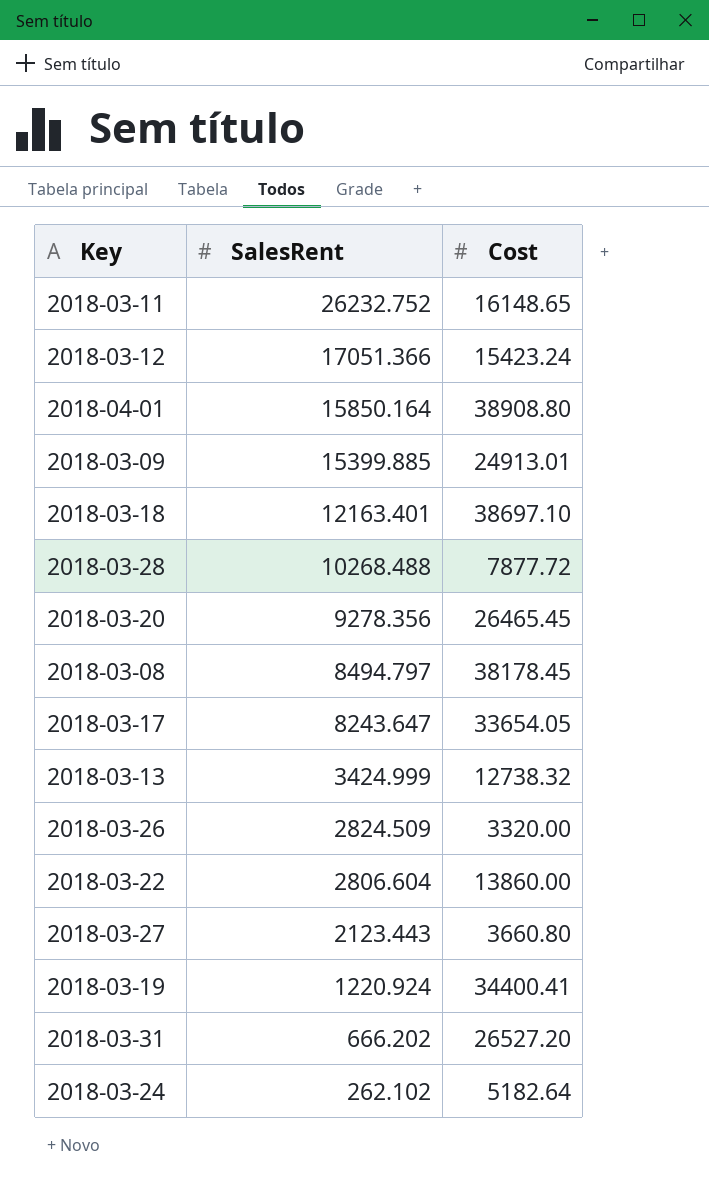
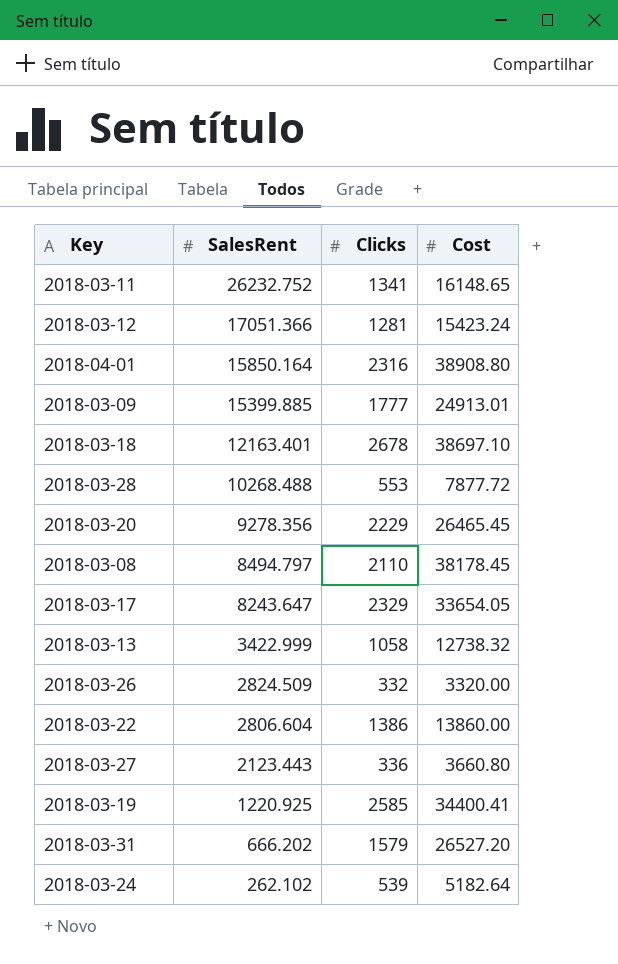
column Clicks | position: none -> 3
2018-03-13 | SalesRent: 3424.999 -> 3422.999
2018-03-19 | SalesRent: 1220.924 -> 1220.925

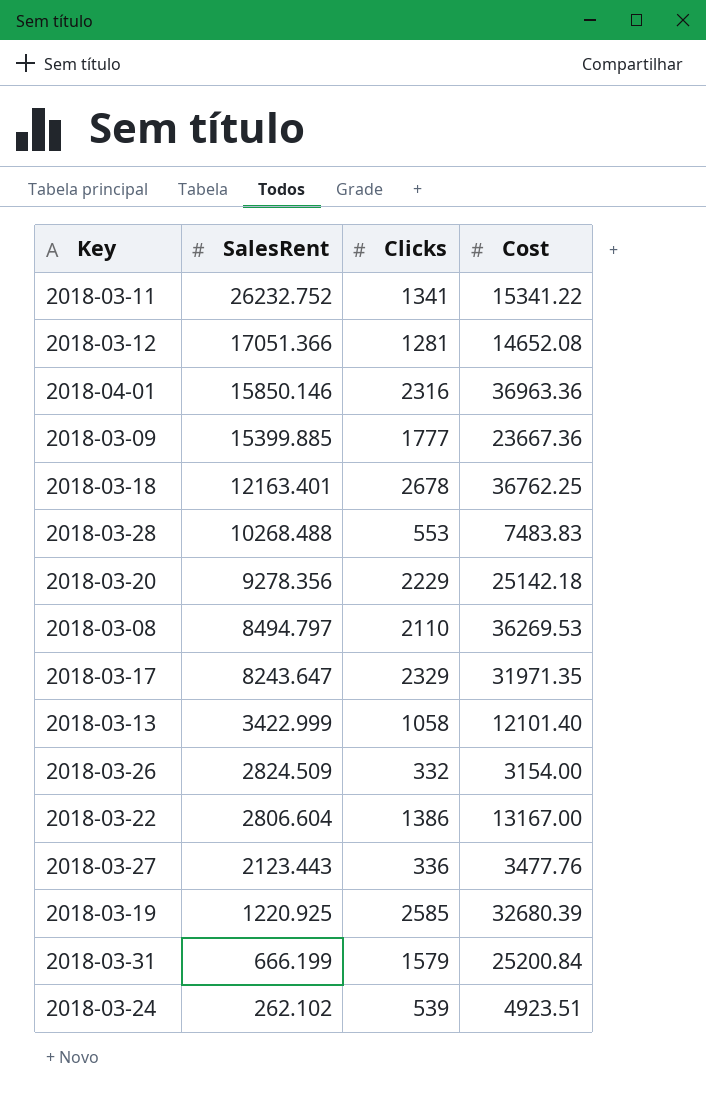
2018-03-11 | Cost: 16148.65 -> 15341.22
2018-03-12 | Cost: 15423.24 -> 14652.08
2018-04-01 | SalesRent: 15850.164 -> 15850.146
2018-04-01 | Cost: 38908.80 -> 36963.36
2018-03-09 | Cost: 24913.01 -> 23667.36
2018-03-18 | Cost: 38697.10 -> 36762.25
2018-03-28 | Cost: 7877.72 -> 7483.83
2018-03-20 | Cost: 26465.45 -> 25142.18
2018-03-08 | Cost: 38178.45 -> 36269.53
2018-03-17 | Cost: 33654.05 -> 31971.35
2018-03-13 | Cost: 12738.32 -> 12101.40
2018-03-26 | Cost: 3320.00 -> 3154.00
2018-03-22 | Cost: 13860.00 -> 13167.00
2018-03-27 | Cost: 3660.80 -> 3477.76
2018-03-19 | Cost: 34400.41 -> 32680.39
2018-03-31 | SalesRent: 666.202 -> 666.199
2018-03-31 | Cost: 26527.20 -> 25200.84
2018-03-24 | Cost: 5182.64 -> 4923.51

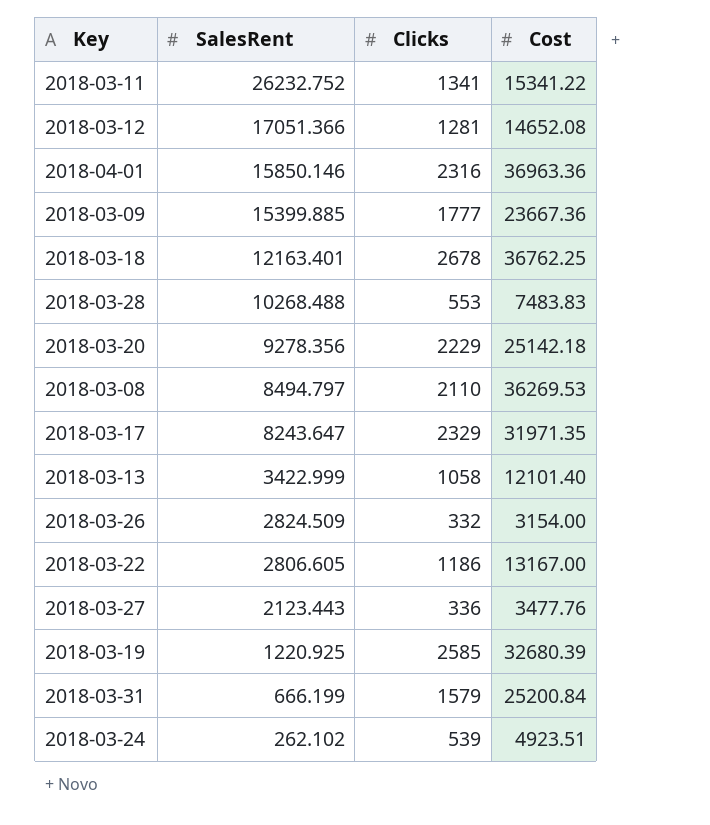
2018-03-22 | SalesRent: 2806.604 -> 2806.605
2018-03-22 | Clicks: 1386 -> 1186

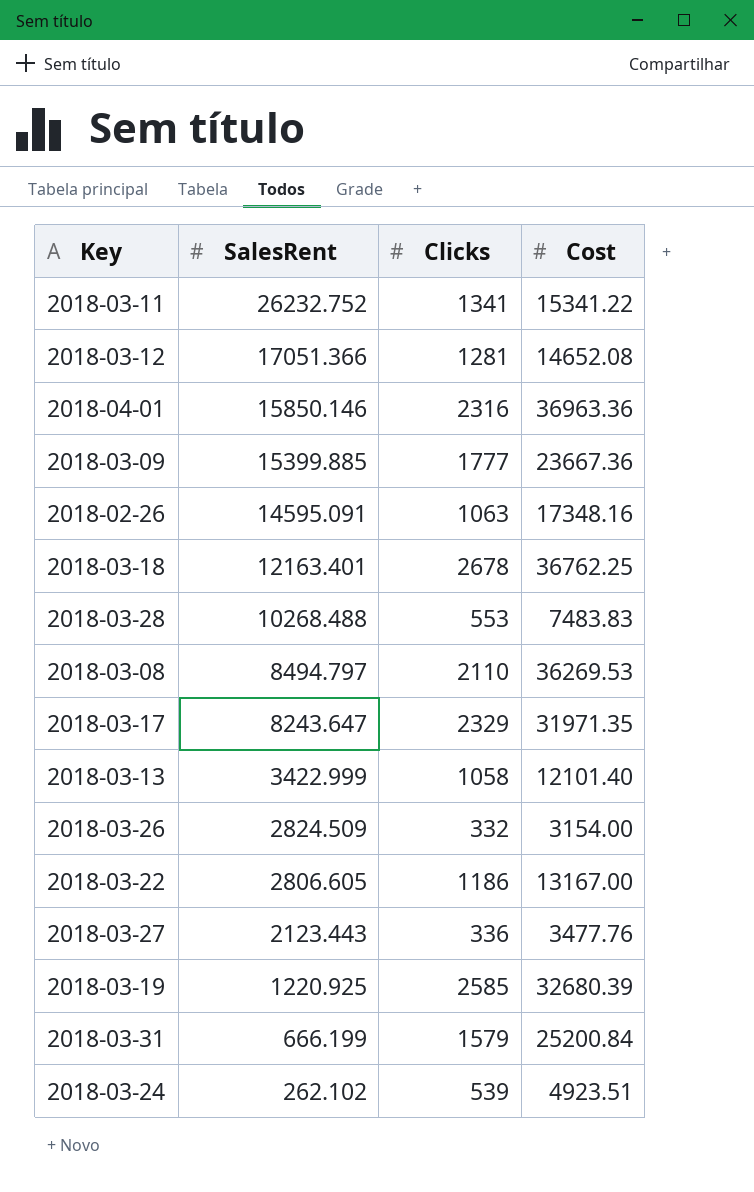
row 2018-03-20: 9278.356 | 2229 | 25142.18 -> none
row 2018-02-26: none -> 14595.091 | 1063 | 17348.16

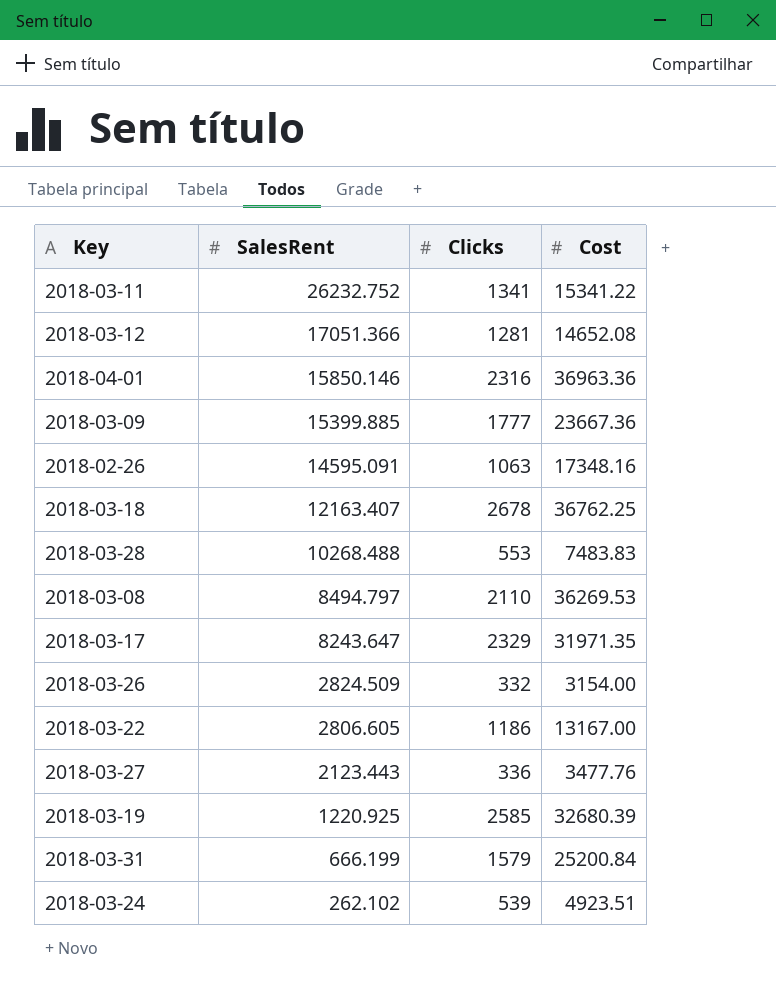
row 2018-03-13: 3422.999 | 1058 | 12101.40 -> none
2018-03-18 | SalesRent: 12163.401 -> 12163.407

